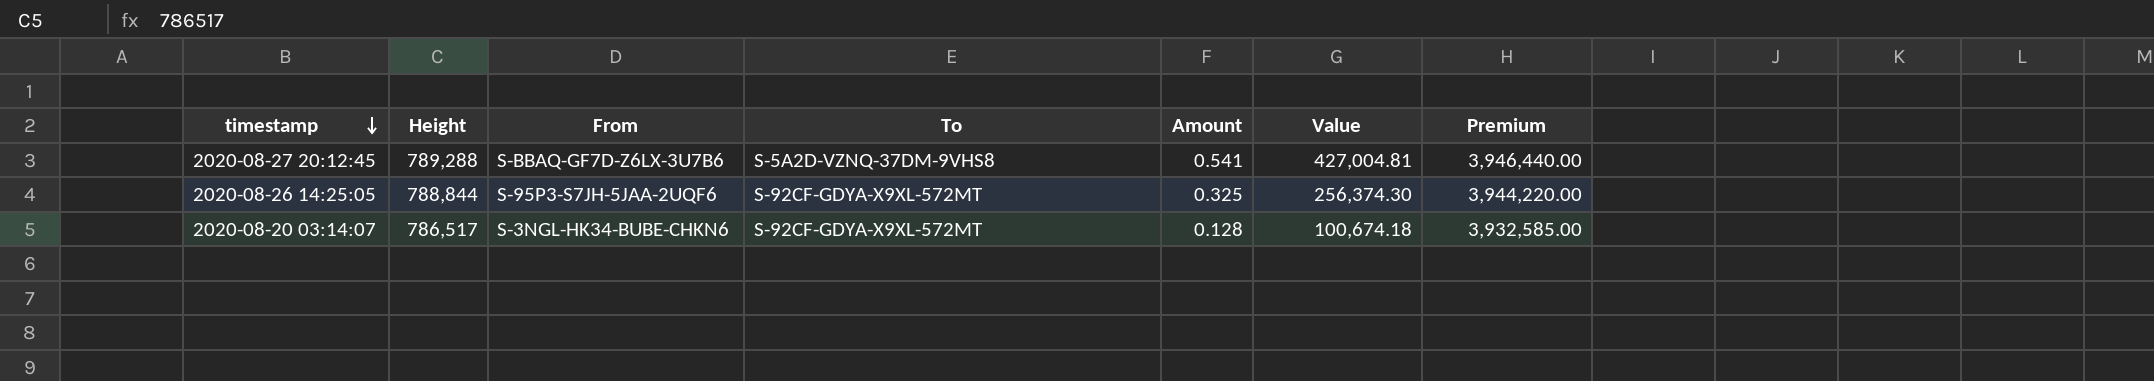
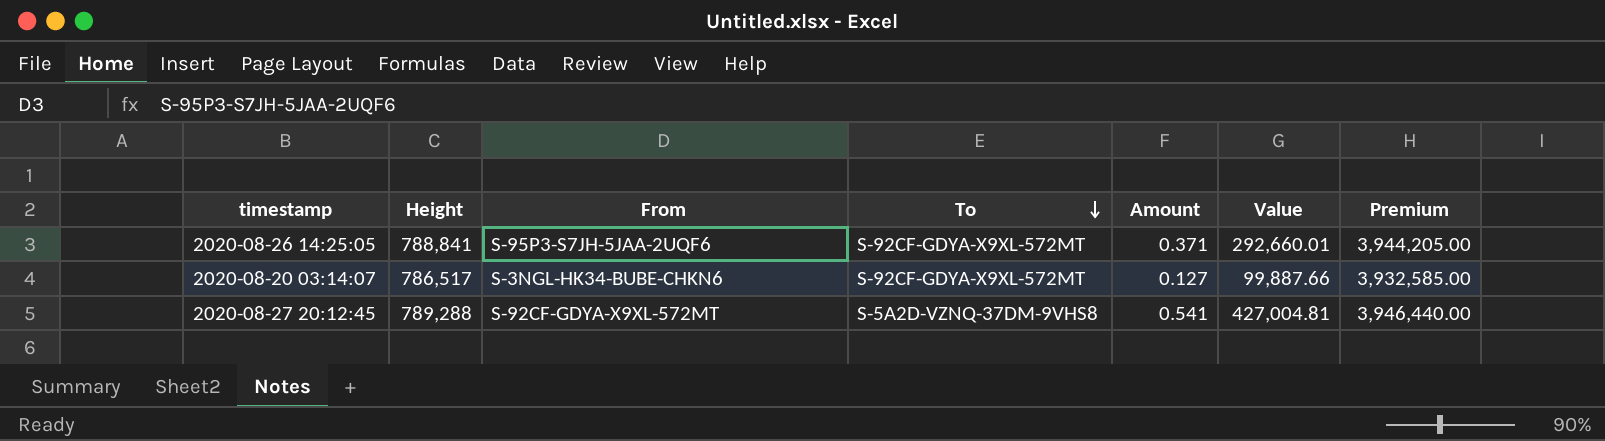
row order: timestamp descending -> To descending
2020-08-26 14:25:05 | Height: 788,844 -> 788,841
2020-08-26 14:25:05 | Amount: 0.325 -> 0.371
2020-08-26 14:25:05 | Value: 256,374.30 -> 292,660.01
2020-08-26 14:25:05 | Premium: 3,944,220.00 -> 3,944,205.00
2020-08-20 03:14:07 | Amount: 0.128 -> 0.127
2020-08-20 03:14:07 | Value: 100,674.18 -> 99,887.66
2020-08-27 20:12:45 | From: S-BBAQ-GF7D-Z6LX-3U7B6 -> S-92CF-GDYA-X9XL-572MT

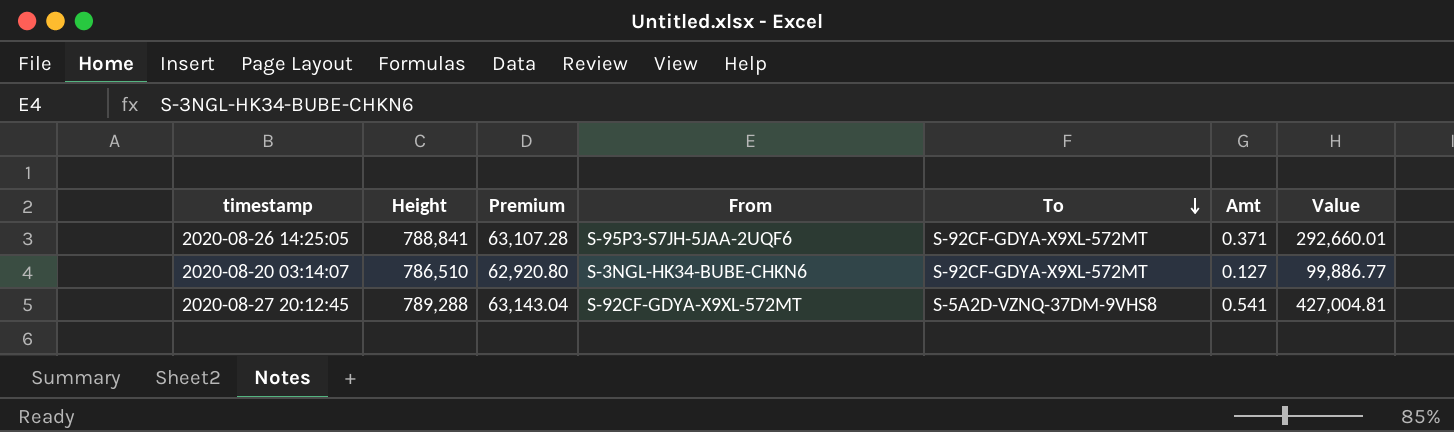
column Premium | formula: [Height] * 5 -> [Height] * 0.08
column Premium | position: 7 -> 3
column name: Amount -> Amt
2020-08-20 03:14:07 | Height: 786,517 -> 786,510
2020-08-20 03:14:07 | Value: 99,887.66 -> 99,886.77

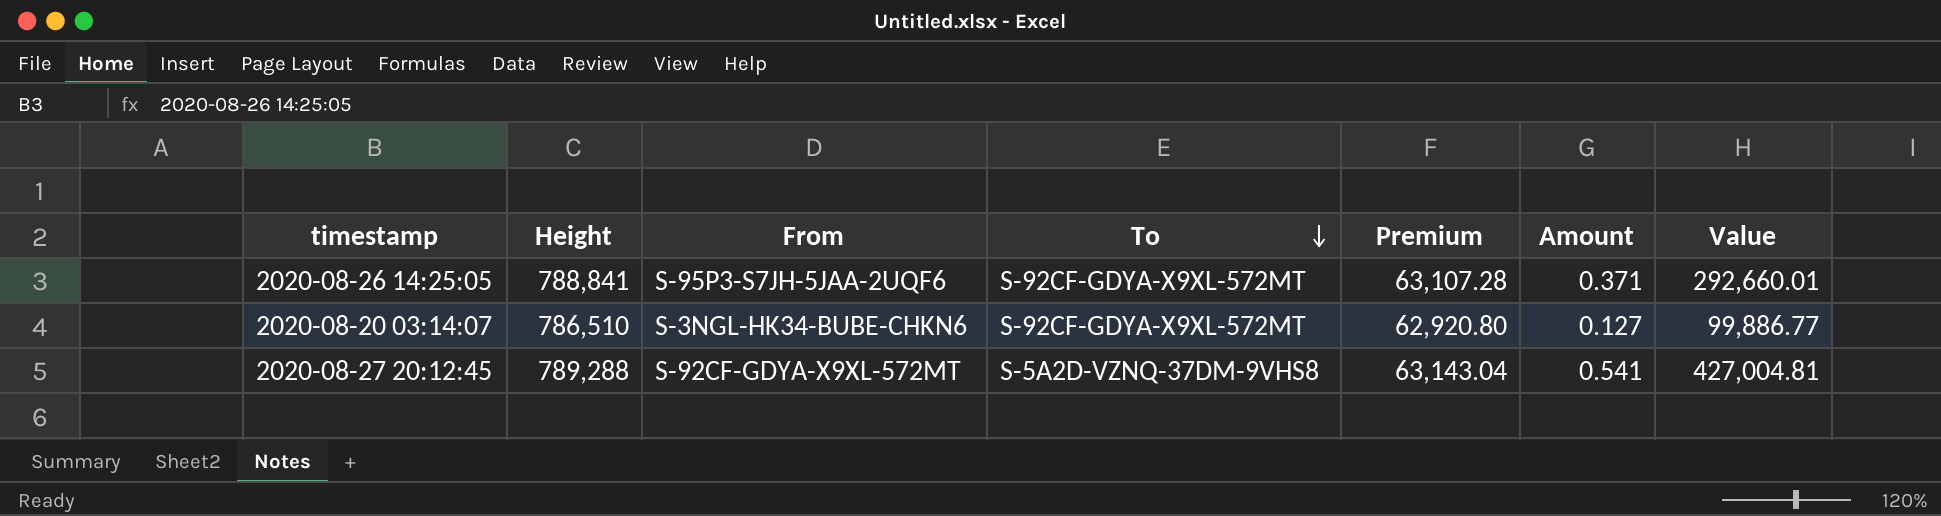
column Premium | position: 3 -> 5
column name: Amt -> Amount

